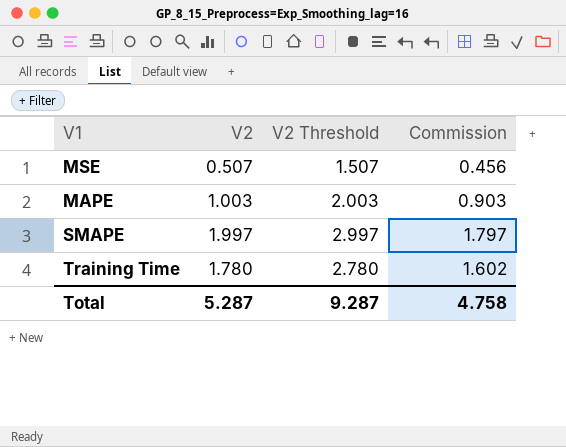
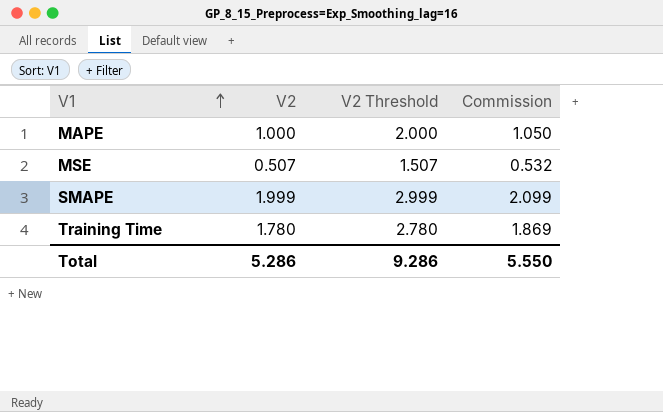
row order: none -> V1 ascending
column Commission | formula: [V2] * 0.9 -> [V2] * 1.05
MAPE | V2: 1.003 -> 1.000
MAPE | V2 Threshold: 2.003 -> 2.000
SMAPE | V2: 1.997 -> 1.999
SMAPE | V2 Threshold: 2.997 -> 2.999
Total | V2: 5.287 -> 5.286
Total | V2 Threshold: 9.287 -> 9.286
Total | Commission: 4.758 -> 5.550

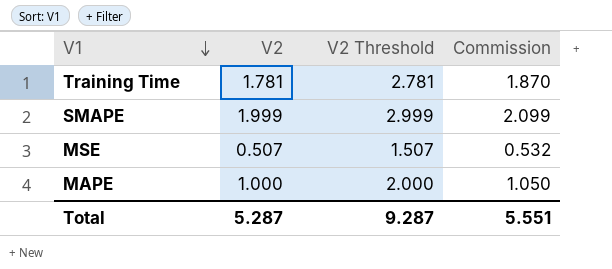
row order: V1 ascending -> V1 descending
Training Time | V2: 1.780 -> 1.781
Training Time | V2 Threshold: 2.780 -> 2.781
Training Time | Commission: 1.869 -> 1.870
Total | V2: 5.286 -> 5.287
Total | V2 Threshold: 9.286 -> 9.287
Total | Commission: 5.550 -> 5.551

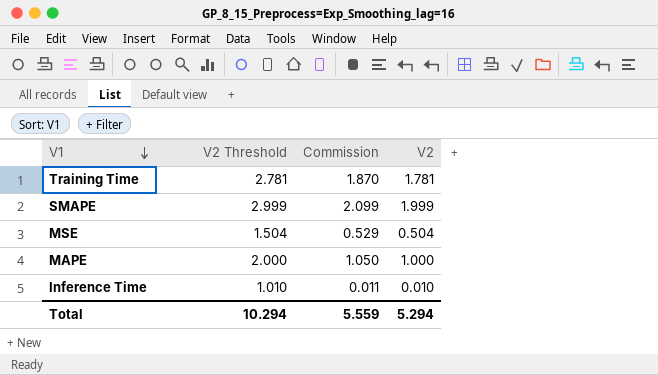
column V2 | position: 2 -> 4
MSE | V2 Threshold: 1.507 -> 1.504
MSE | Commission: 0.532 -> 0.529
MSE | V2: 0.507 -> 0.504
row Inference Time: none -> 1.010 | 0.011 | 0.010
Total | V2 Threshold: 9.287 -> 10.294
Total | Commission: 5.551 -> 5.559
Total | V2: 5.287 -> 5.294

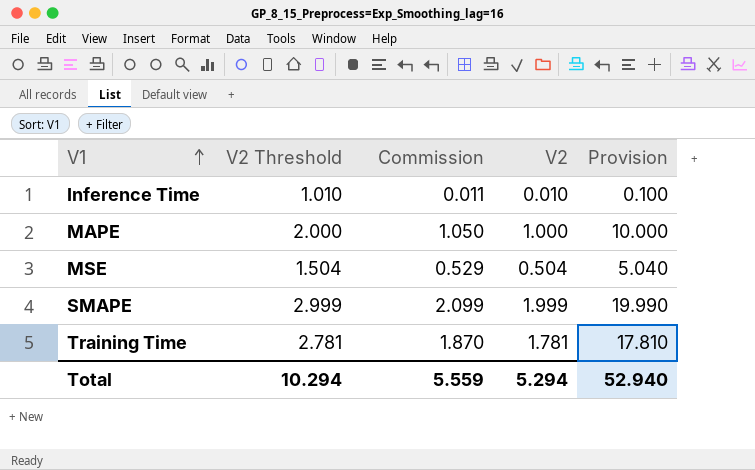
row order: V1 descending -> V1 ascending
column Provision | formula: none -> [V2] * 10

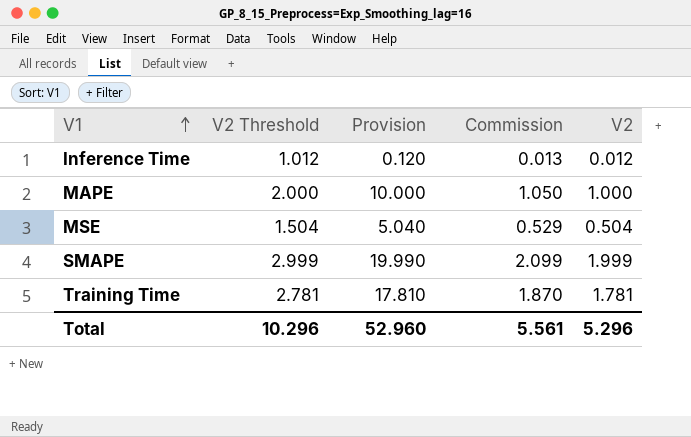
column Provision | position: 5 -> 3
Inference Time | V2 Threshold: 1.010 -> 1.012
Inference Time | Provision: 0.100 -> 0.120
Inference Time | Commission: 0.011 -> 0.013
Inference Time | V2: 0.010 -> 0.012
Total | V2 Threshold: 10.294 -> 10.296
Total | Provision: 52.940 -> 52.960
Total | Commission: 5.559 -> 5.561
Total | V2: 5.294 -> 5.296

